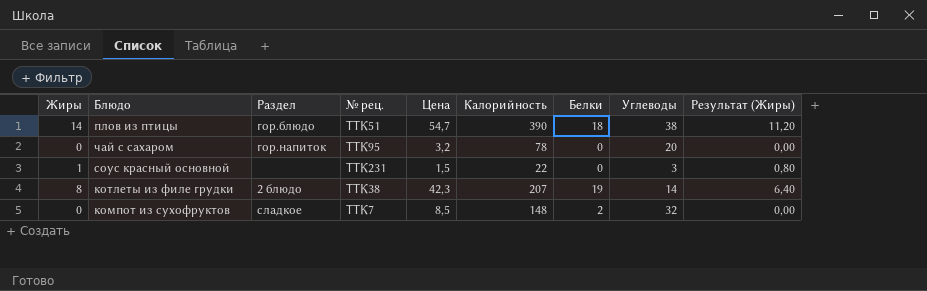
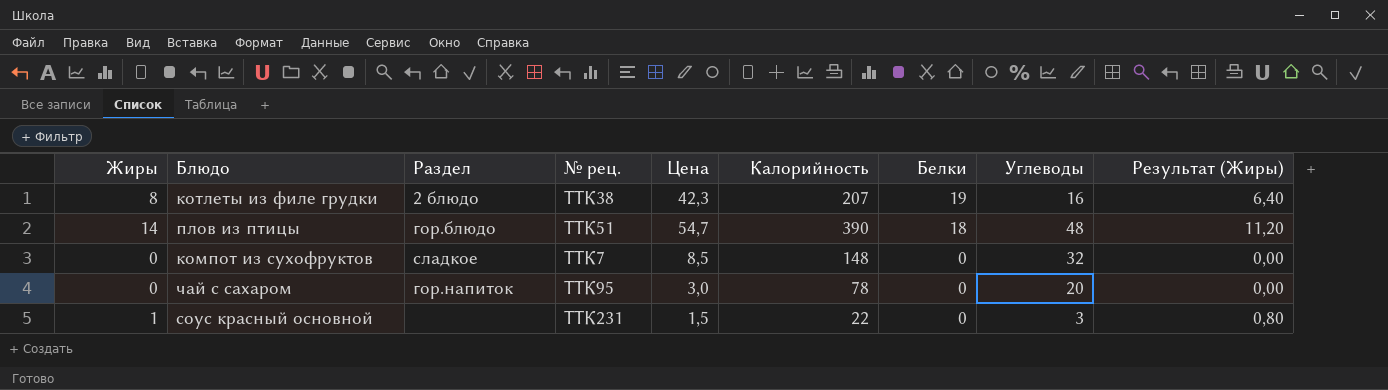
row order: none -> Белки descending
котлеты из филе грудки | Углеводы: 14 -> 16
плов из птицы | Углеводы: 38 -> 48
компот из сухофруктов | Белки: 2 -> 0
чай с сахаром | Цена: 3,2 -> 3,0

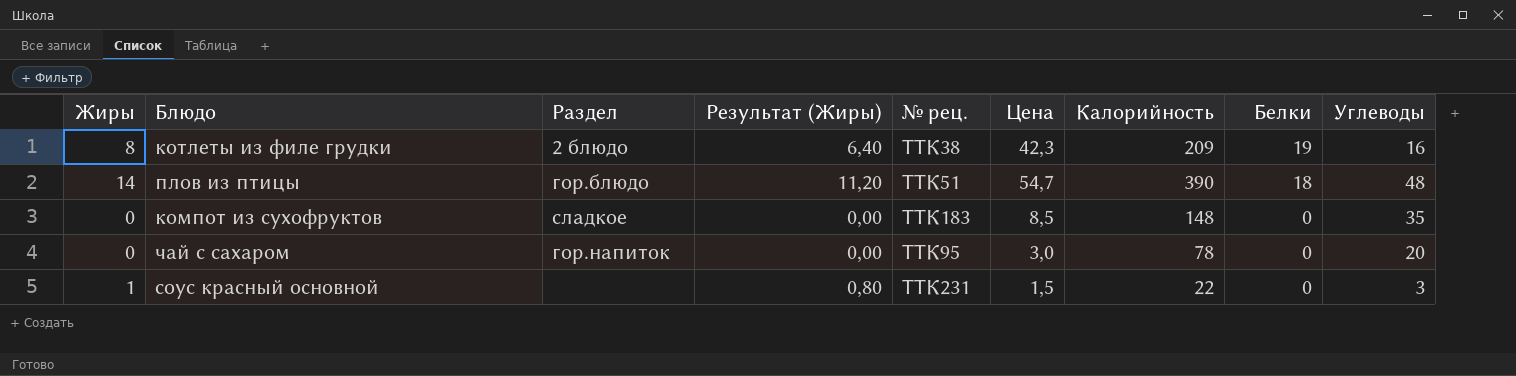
column Результат (Жиры) | position: 9 -> 4
котлеты из филе грудки | Калорийность: 207 -> 209
компот из сухофруктов | № рец.: ТТК7 -> ТТК183
компот из сухофруктов | Углеводы: 32 -> 35

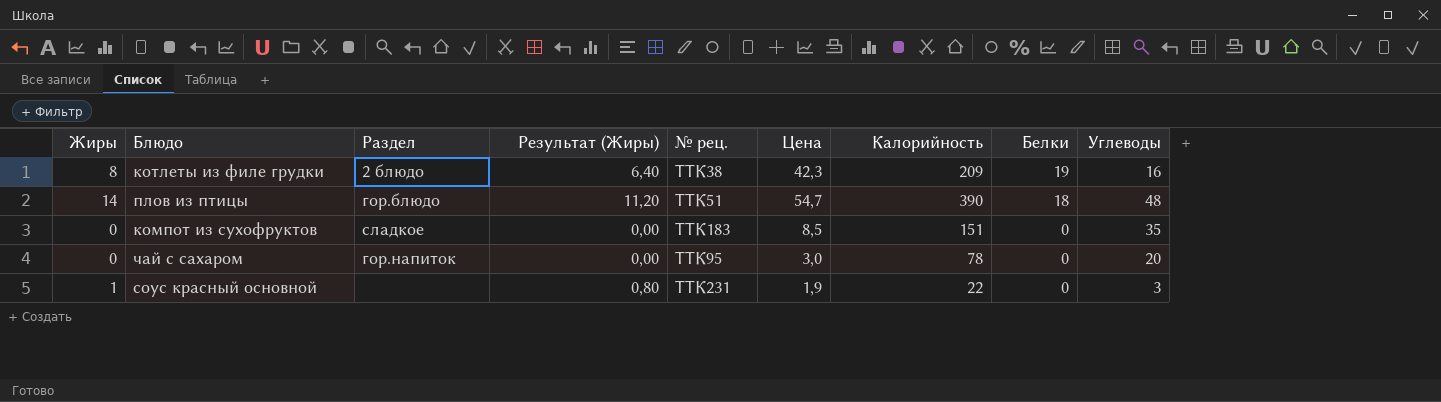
компот из сухофруктов | Калорийность: 148 -> 151
соус красный основной | Цена: 1,5 -> 1,9

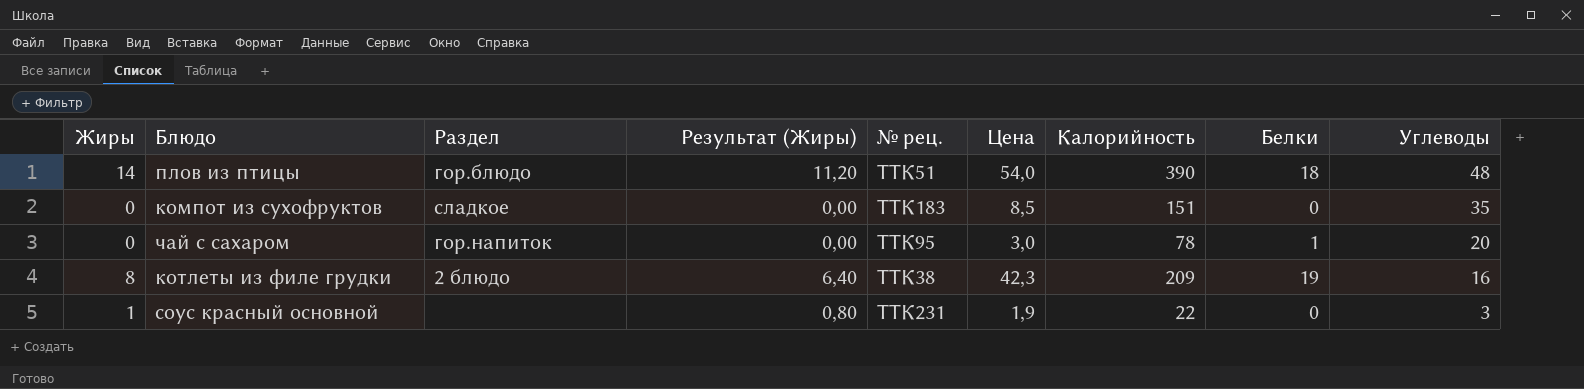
row order: Белки descending -> Углеводы descending
плов из птицы | Цена: 54,7 -> 54,0
чай с сахаром | Белки: 0 -> 1

